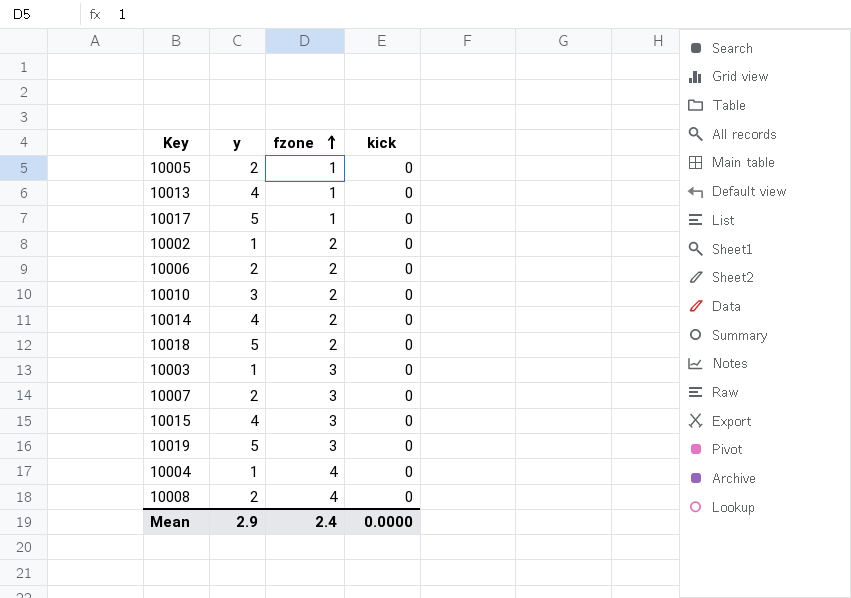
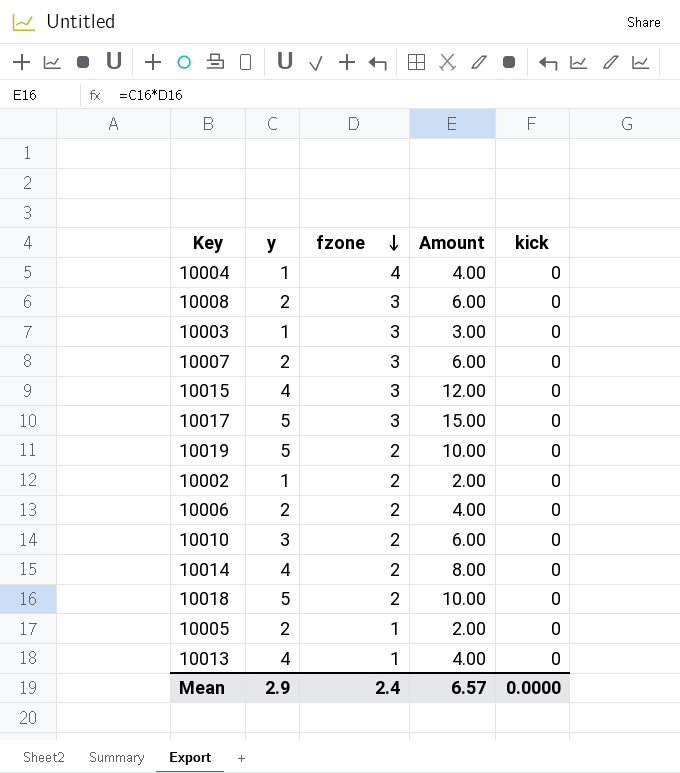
row order: fzone ascending -> fzone descending
column Amount | formula: none -> [y] * [fzone]
10008 | fzone: 4 -> 3
10017 | fzone: 1 -> 3
10019 | fzone: 3 -> 2

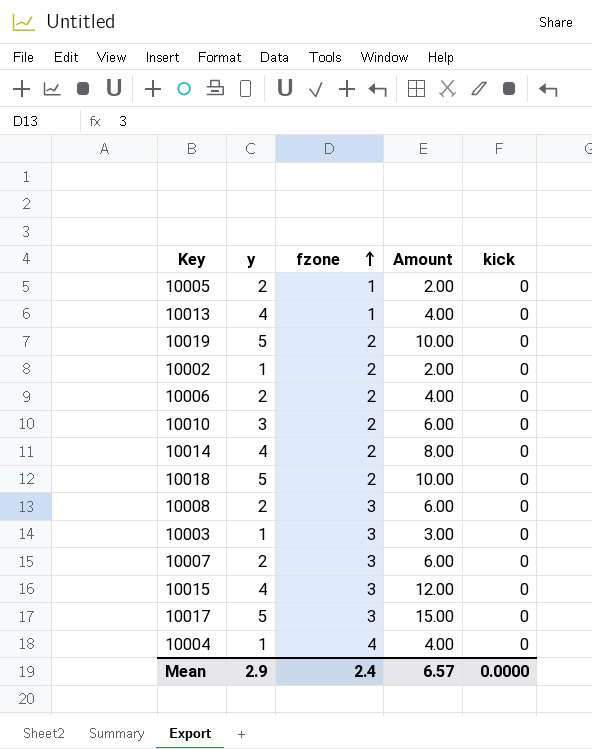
row order: fzone descending -> fzone ascending

